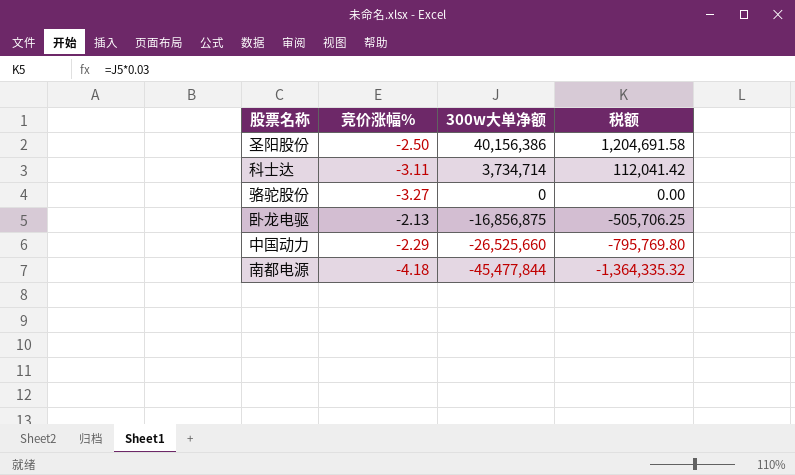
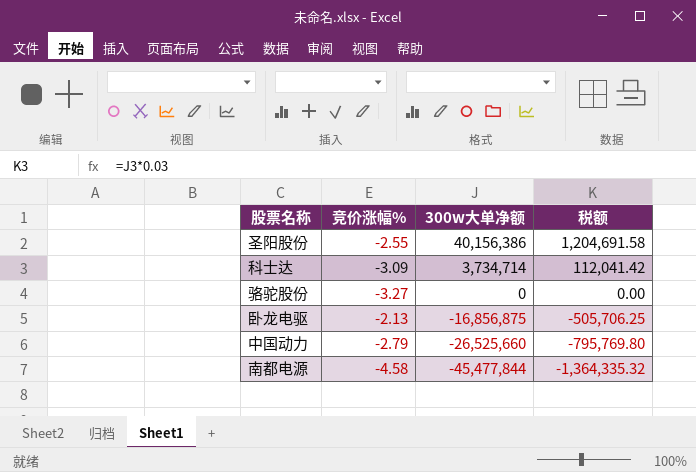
圣阳股份 | 竞价涨幅%: -2.50 -> -2.55
科士达 | 竞价涨幅%: -3.11 -> -3.09
中国动力 | 竞价涨幅%: -2.29 -> -2.79
南都电源 | 竞价涨幅%: -4.18 -> -4.58

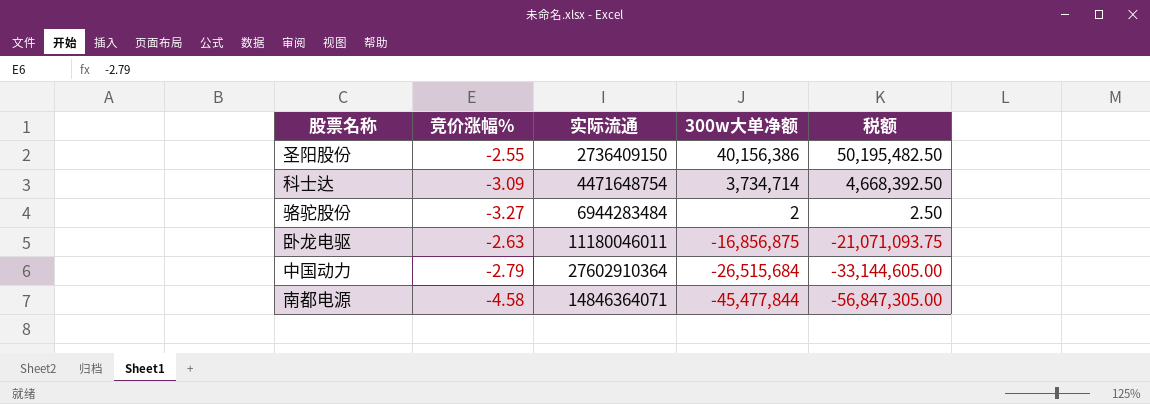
column 实际流通 | position: none -> 3
column 税额 | formula: [300w大单净额] * 0.03 -> [300w大单净额] * 1.25
骆驼股份 | 300w大单净额: 0 -> 2
卧龙电驱 | 竞价涨幅%: -2.13 -> -2.63
中国动力 | 300w大单净额: -26,525,660 -> -26,515,684

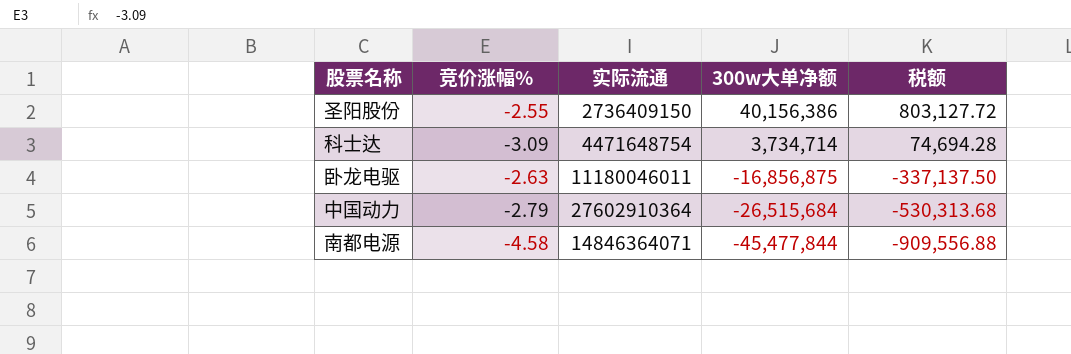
column 税额 | formula: [300w大单净额] * 1.25 -> [300w大单净额] * 0.02
row 骆驼股份: -3.27 | 6944283484 | 2 | 2.50 -> none

